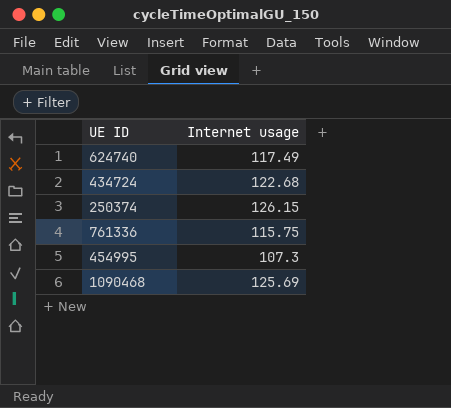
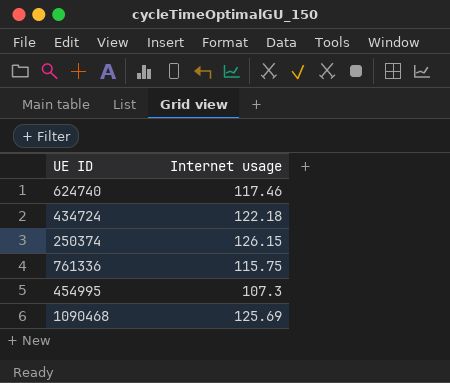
624740 | Internet usage: 117.49 -> 117.46
434724 | Internet usage: 122.68 -> 122.18

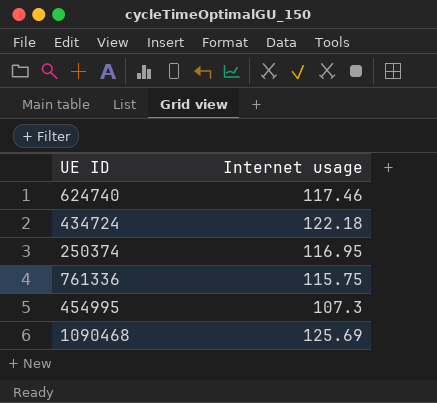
250374 | Internet usage: 126.15 -> 116.95

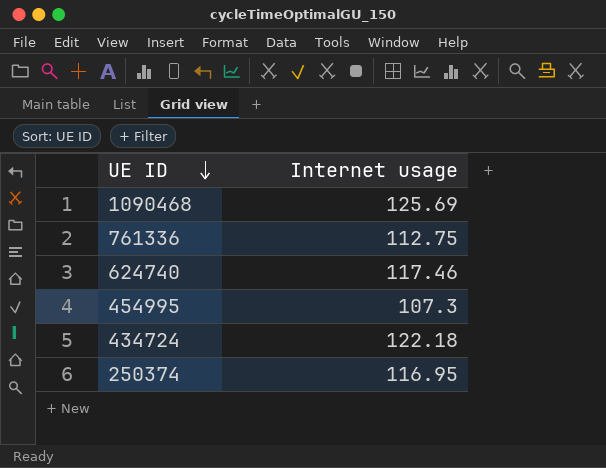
row order: none -> UE ID descending
761336 | Internet usage: 115.75 -> 112.75

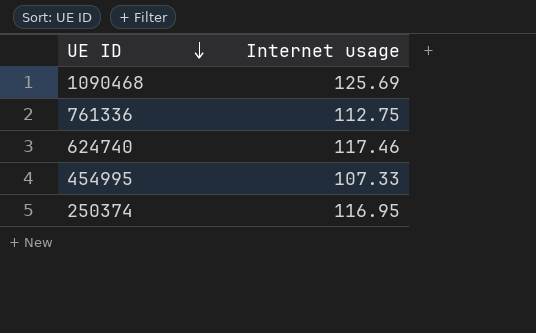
row 434724: 122.18 -> none
454995 | Internet usage: 107.3 -> 107.33

